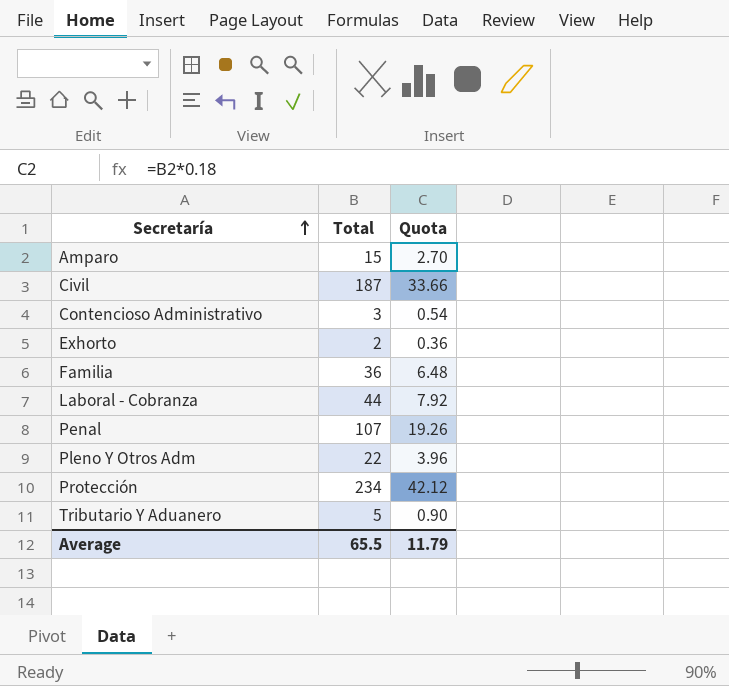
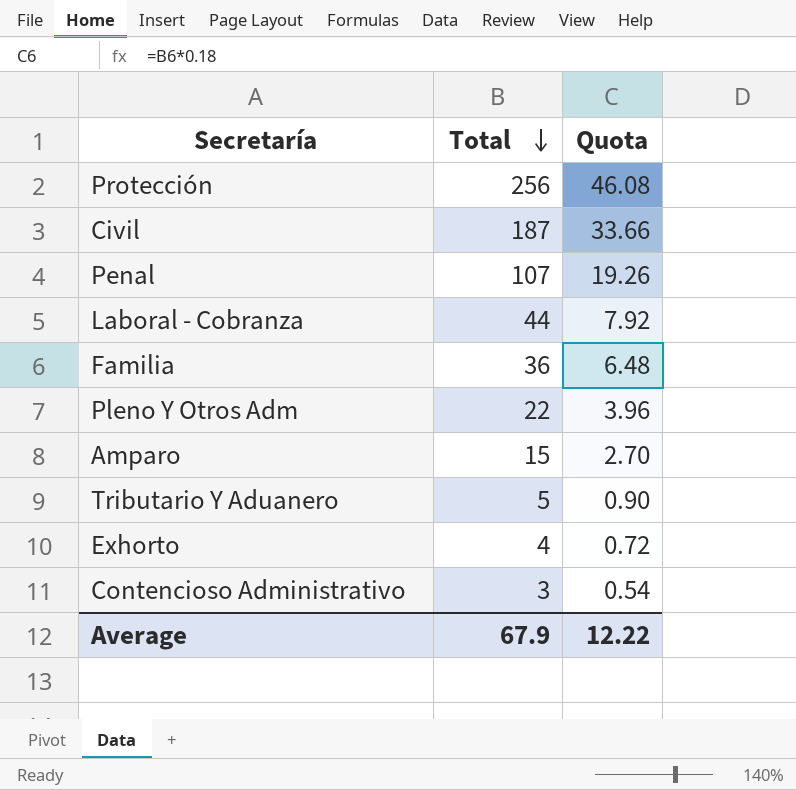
row order: Secretaría ascending -> Total descending
Protección | Total: 234 -> 256
Protección | Quota: 42.12 -> 46.08
Exhorto | Total: 2 -> 4
Exhorto | Quota: 0.36 -> 0.72
Average | Total: 65.5 -> 67.9
Average | Quota: 11.79 -> 12.22

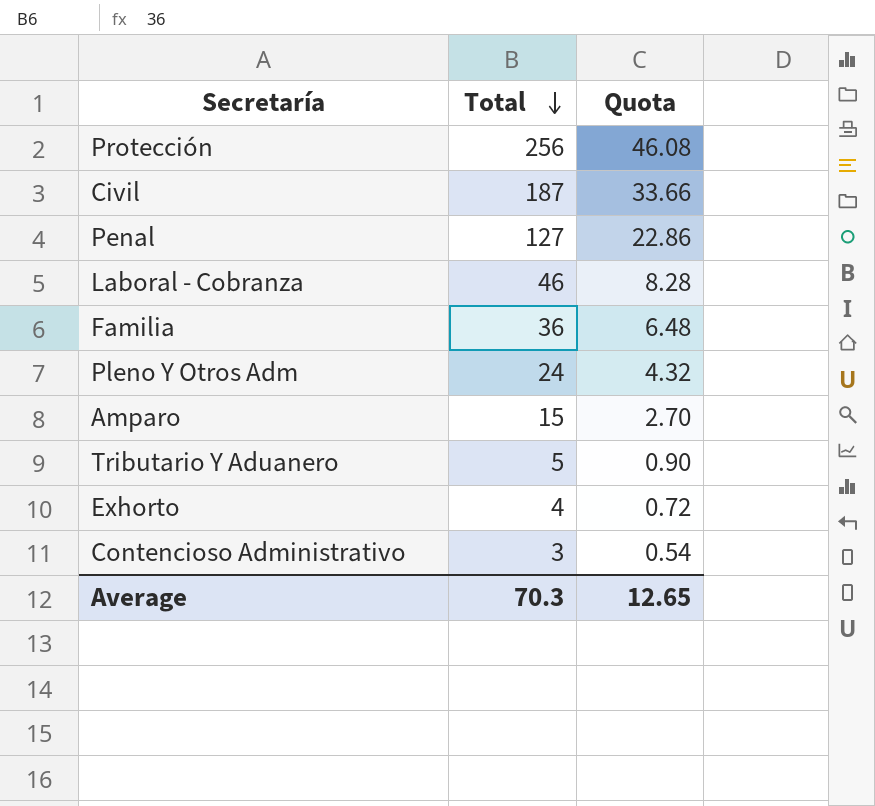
Penal | Total: 107 -> 127
Penal | Quota: 19.26 -> 22.86
Laboral - Cobranza | Total: 44 -> 46
Laboral - Cobranza | Quota: 7.92 -> 8.28
Pleno Y Otros Adm | Total: 22 -> 24
Pleno Y Otros Adm | Quota: 3.96 -> 4.32
Average | Total: 67.9 -> 70.3
Average | Quota: 12.22 -> 12.65

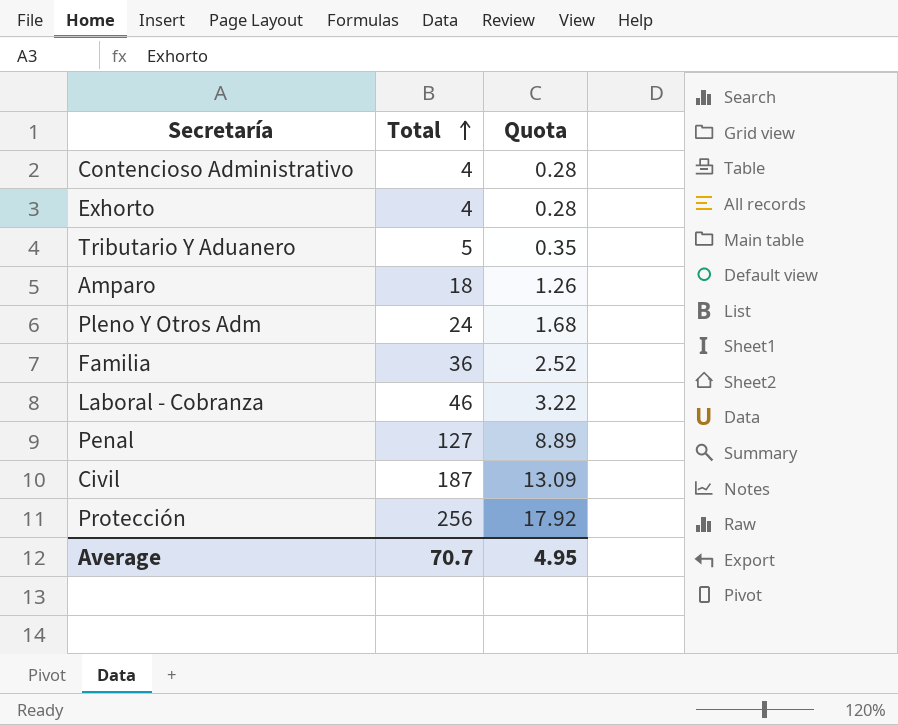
row order: Total descending -> Total ascending
column Quota | formula: [Total] * 0.18 -> [Total] * 0.07
Contencioso Administrativo | Total: 3 -> 4
Amparo | Total: 15 -> 18
Average | Total: 70.3 -> 70.7
Average | Quota: 12.65 -> 4.95

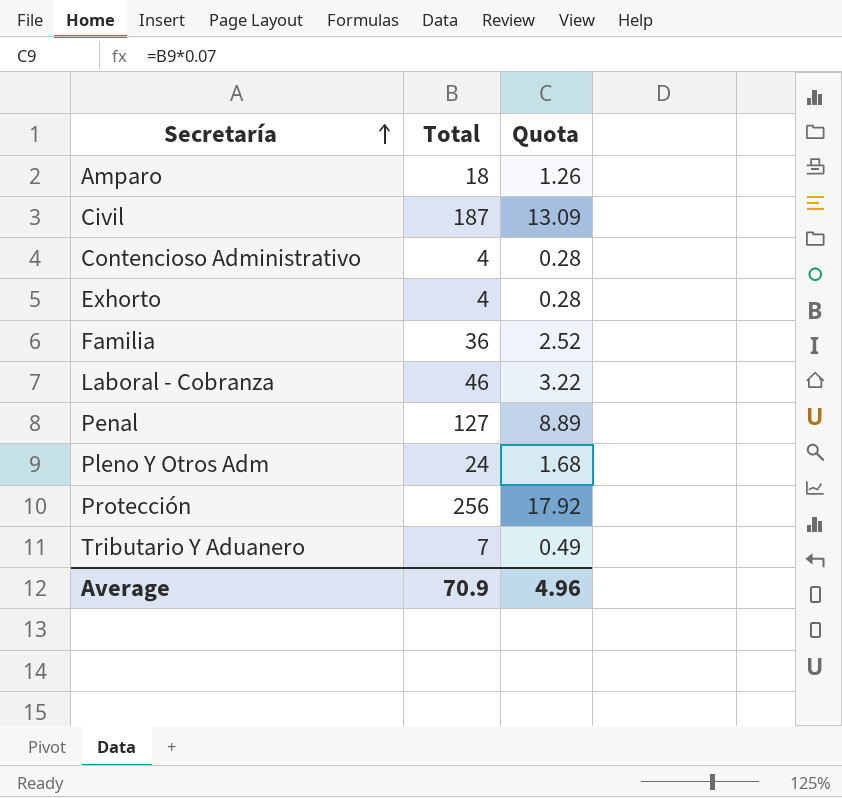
row order: Total ascending -> Secretaría ascending
Tributario Y Aduanero | Total: 5 -> 7
Tributario Y Aduanero | Quota: 0.35 -> 0.49
Average | Total: 70.7 -> 70.9
Average | Quota: 4.95 -> 4.96

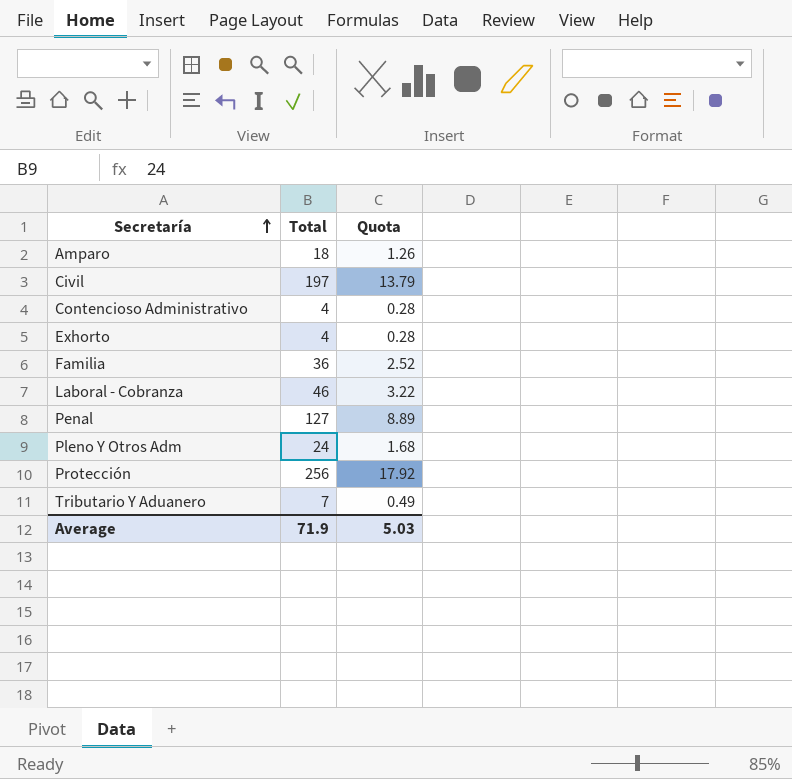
Civil | Total: 187 -> 197
Civil | Quota: 13.09 -> 13.79
Average | Total: 70.9 -> 71.9
Average | Quota: 4.96 -> 5.03

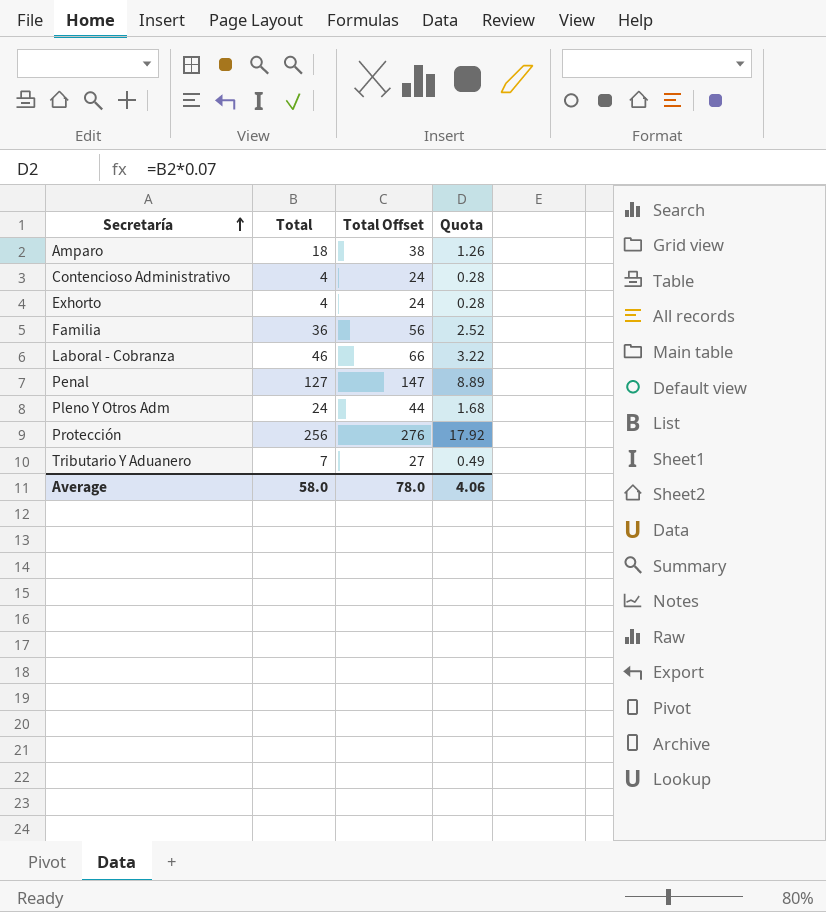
column Total Offset | formula: none -> [Total] + 20
row Civil: 197 | 13.79 -> none
Average | Total: 71.9 -> 58.0
Average | Quota: 5.03 -> 4.06

